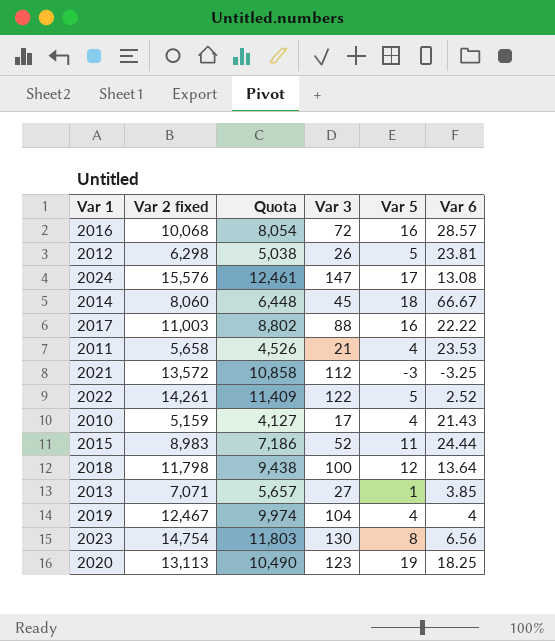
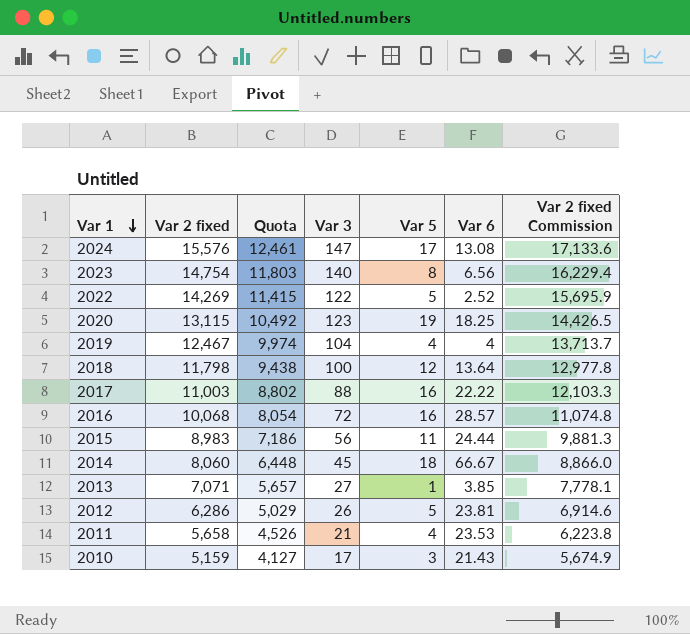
row order: none -> Var 1 descending
column Var 2 fixed Commission | formula: none -> [Var 2 fixed] * 1.1
row 2021: 13,572 | 10,858 | 112 | -3 | -3.25 -> none
2023 | Var 3: 130 -> 140
2022 | Var 2 fixed: 14,261 -> 14,269
2022 | Quota: 11,409 -> 11,415
2020 | Var 2 fixed: 13,113 -> 13,115
2020 | Quota: 10,490 -> 10,492
2015 | Var 3: 52 -> 56
2012 | Var 2 fixed: 6,298 -> 6,286
2012 | Quota: 5,038 -> 5,029
2010 | Var 5: 4 -> 3

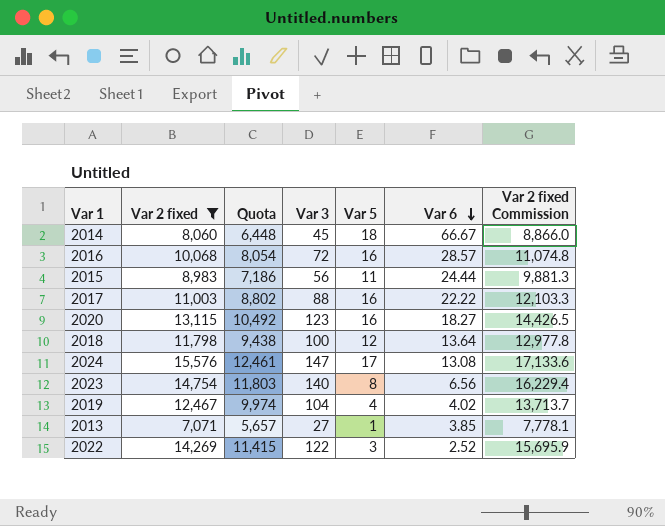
filter: none -> Var 2 fixed >= 7,071
row order: Var 1 descending -> Var 6 descending
2020 | Var 5: 19 -> 16
2020 | Var 6: 18.25 -> 18.27
2019 | Var 6: 4 -> 4.02
2022 | Var 5: 5 -> 3

